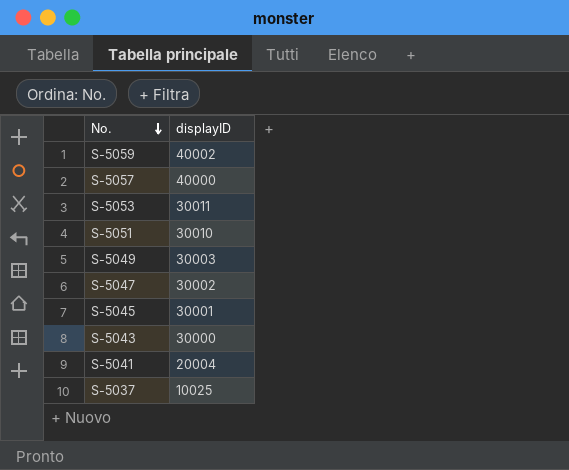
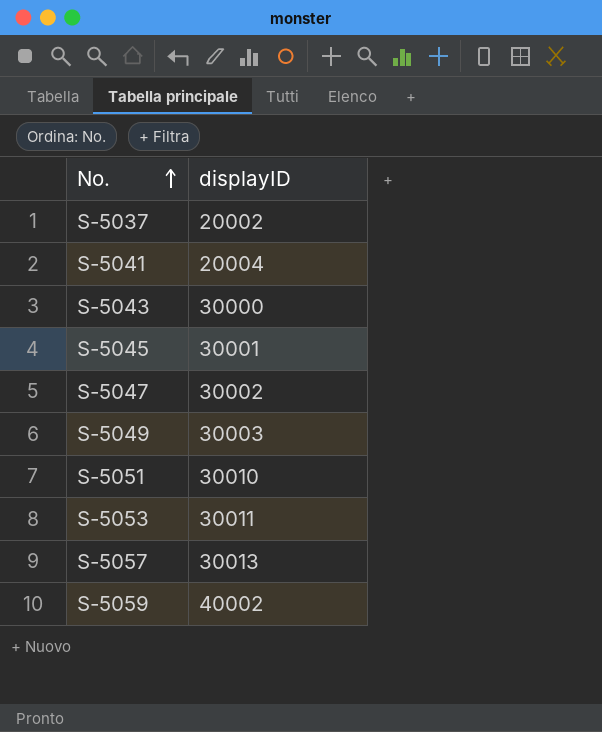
row order: No. descending -> No. ascending
S-5037 | displayID: 10025 -> 20002
S-5057 | displayID: 40000 -> 30013

